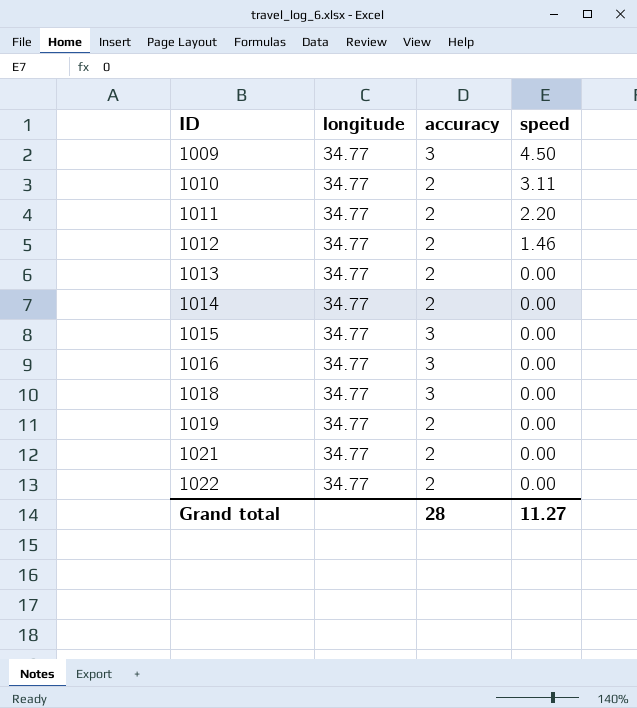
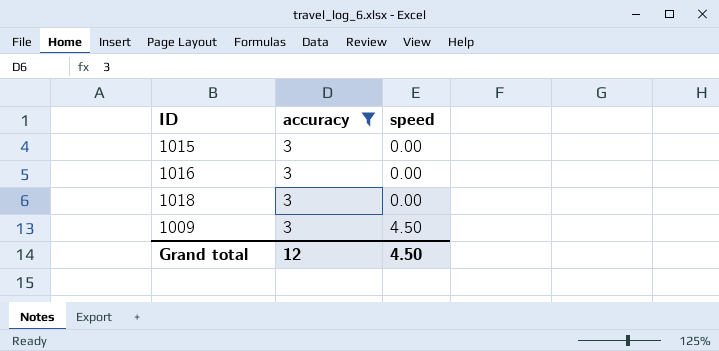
filter: none -> accuracy = 3
row order: ID ascending -> speed ascending
column longitude | position: 2 -> none
Grand total | accuracy: 28 -> 12
Grand total | speed: 11.27 -> 4.50

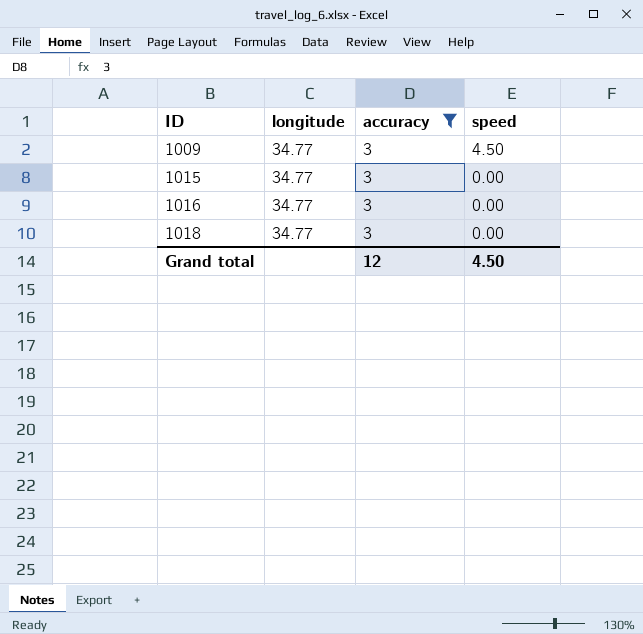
row order: speed ascending -> ID ascending
column longitude | position: none -> 2

